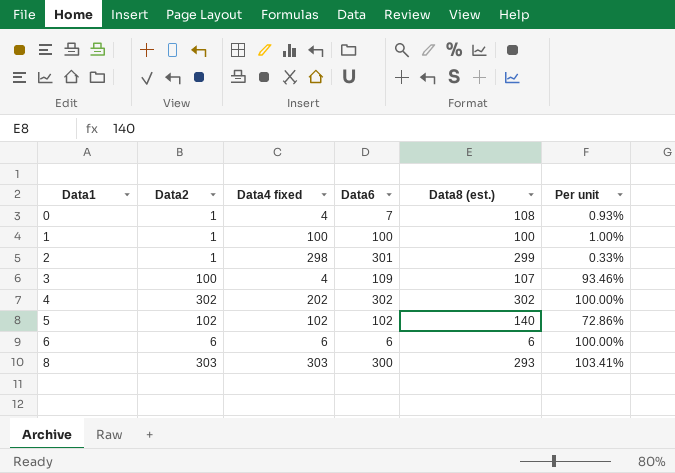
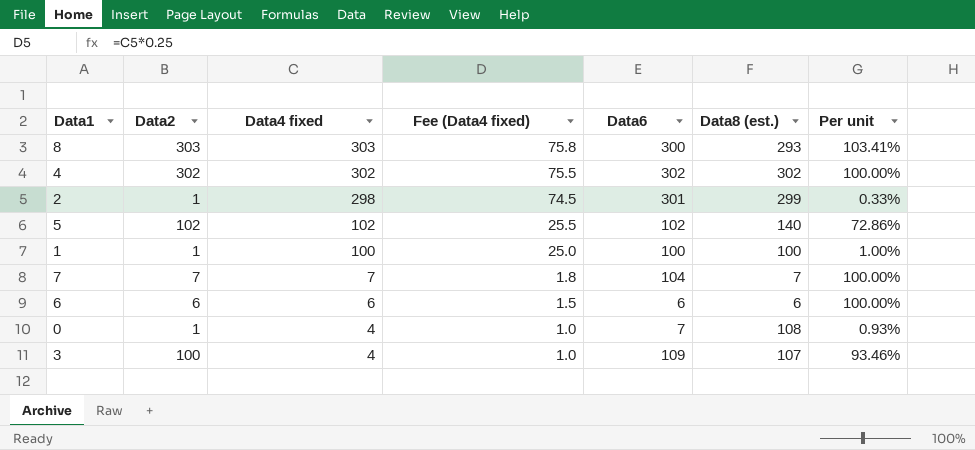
row order: Data1 ascending -> Data4 fixed descending
column Fee (Data4 fixed) | formula: none -> [Data4 fixed] * 0.25
4 | Data4 fixed: 202 -> 302
row 7: none -> 7 | 7 | 1.8 | 104 | 7 | 100.00%

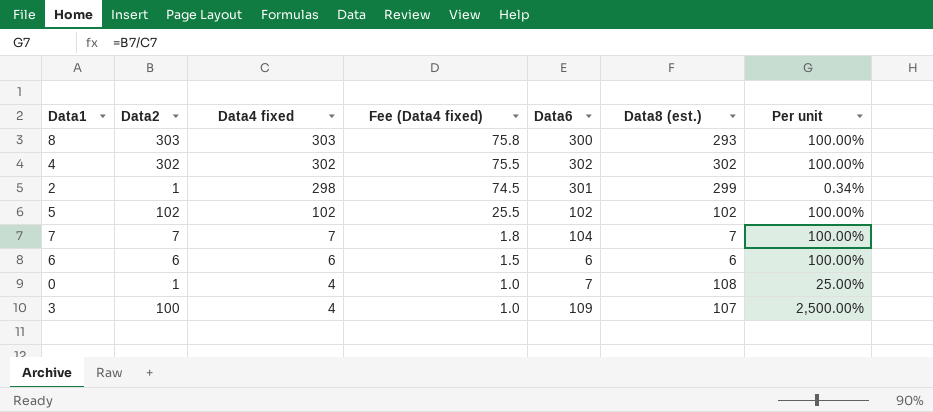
column Per unit | formula: [Data2] / [Data8 (est.)] -> [Data2] / [Data4 fixed]
row 1: 1 | 100 | 25.0 | 100 | 100 | 1.00% -> none
5 | Data8 (est.): 140 -> 102

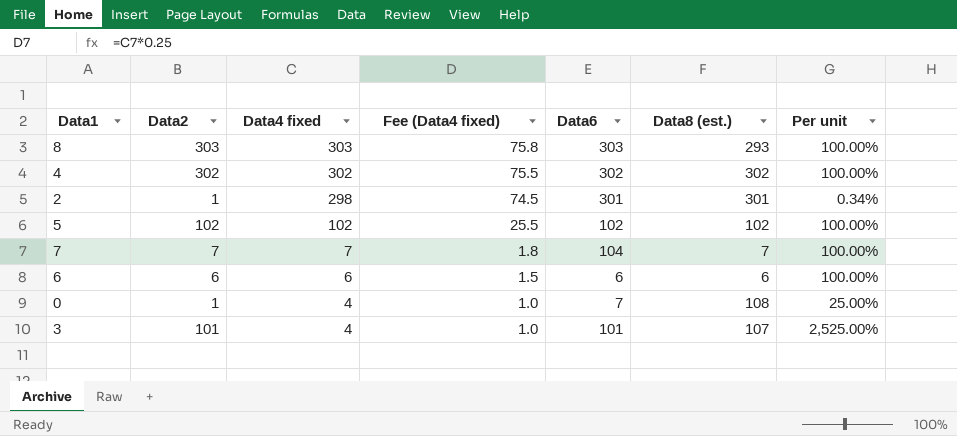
8 | Data6: 300 -> 303
2 | Data8 (est.): 299 -> 301
3 | Data2: 100 -> 101
3 | Data6: 109 -> 101
3 | Per unit: 2,500.00% -> 2,525.00%

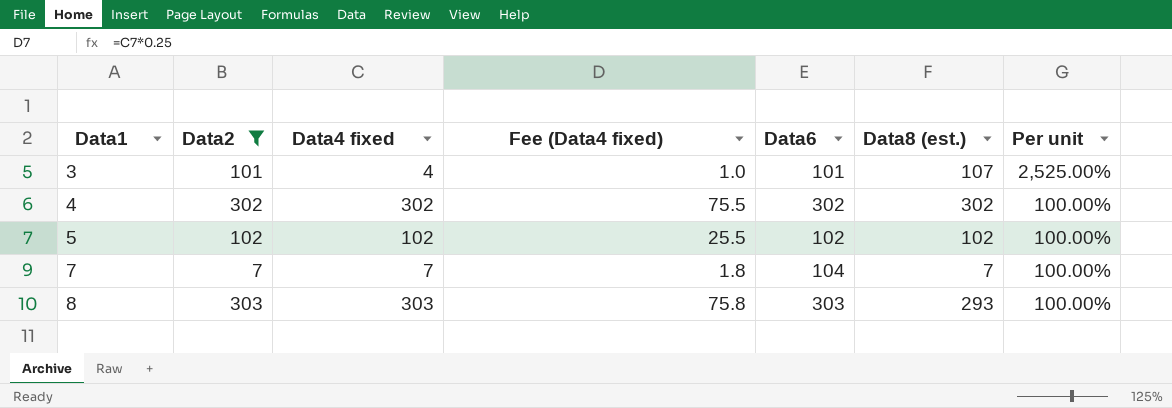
filter: none -> Data2 >= 7
row order: Data4 fixed descending -> Data1 ascending

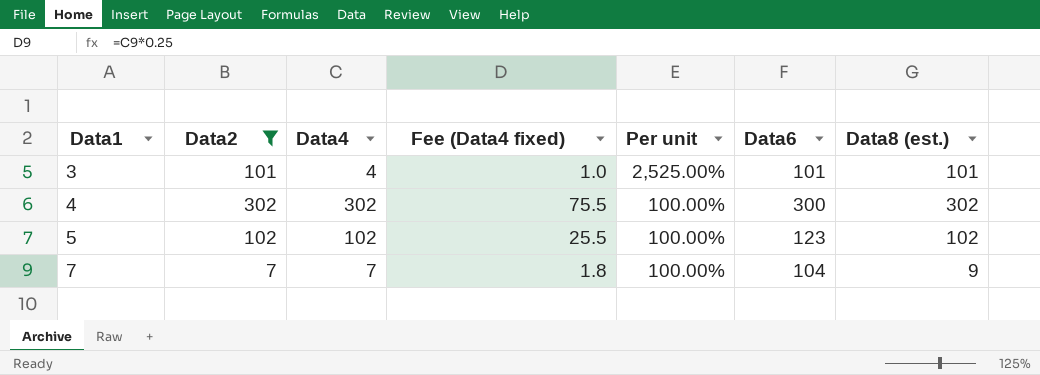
column name: Data4 fixed -> Data4
column Per unit | position: 7 -> 5
row 8: 303 | 303 | 75.8 | 303 | 293 | 100.00% -> none
3 | Data8 (est.): 107 -> 101
4 | Data6: 302 -> 300
5 | Data6: 102 -> 123
7 | Data8 (est.): 7 -> 9

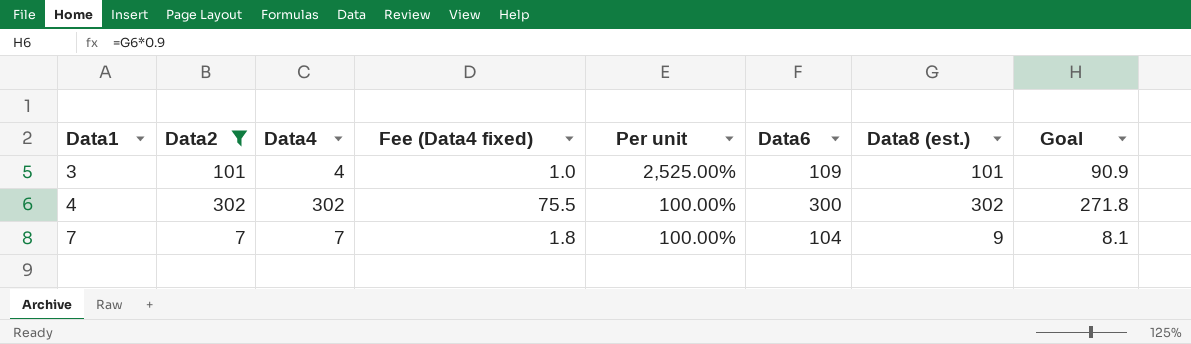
column Goal | formula: none -> [Data8 (est.)] * 0.9
row 5: 102 | 102 | 25.5 | 100.00% | 123 | 102 -> none
3 | Data6: 101 -> 109

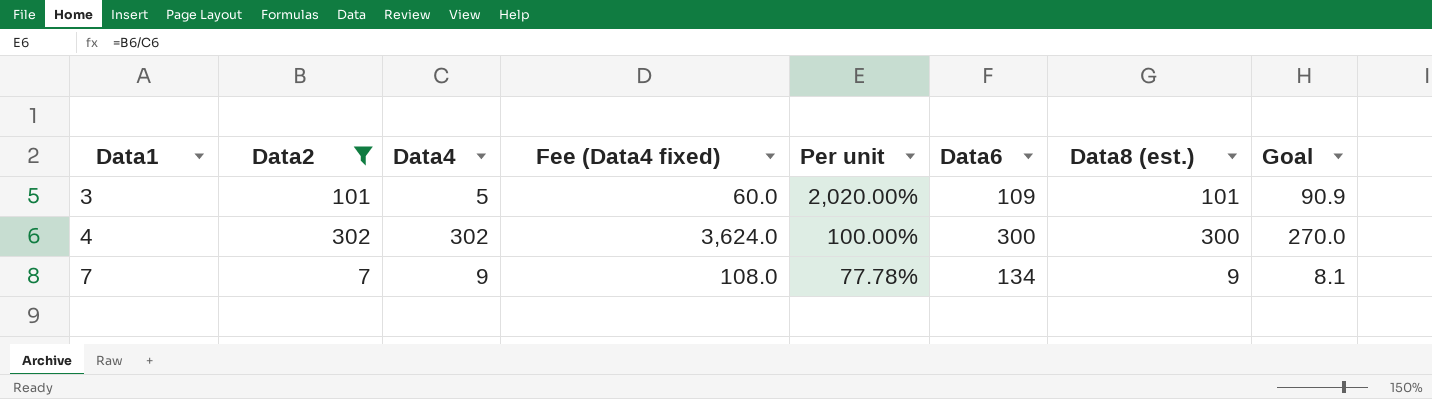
column Fee (Data4 fixed) | formula: [Data4] * 0.25 -> [Data4] * 12
3 | Data4: 4 -> 5
3 | Per unit: 2,525.00% -> 2,020.00%
4 | Data8 (est.): 302 -> 300
4 | Goal: 271.8 -> 270.0
7 | Data4: 7 -> 9
7 | Per unit: 100.00% -> 77.78%
7 | Data6: 104 -> 134

